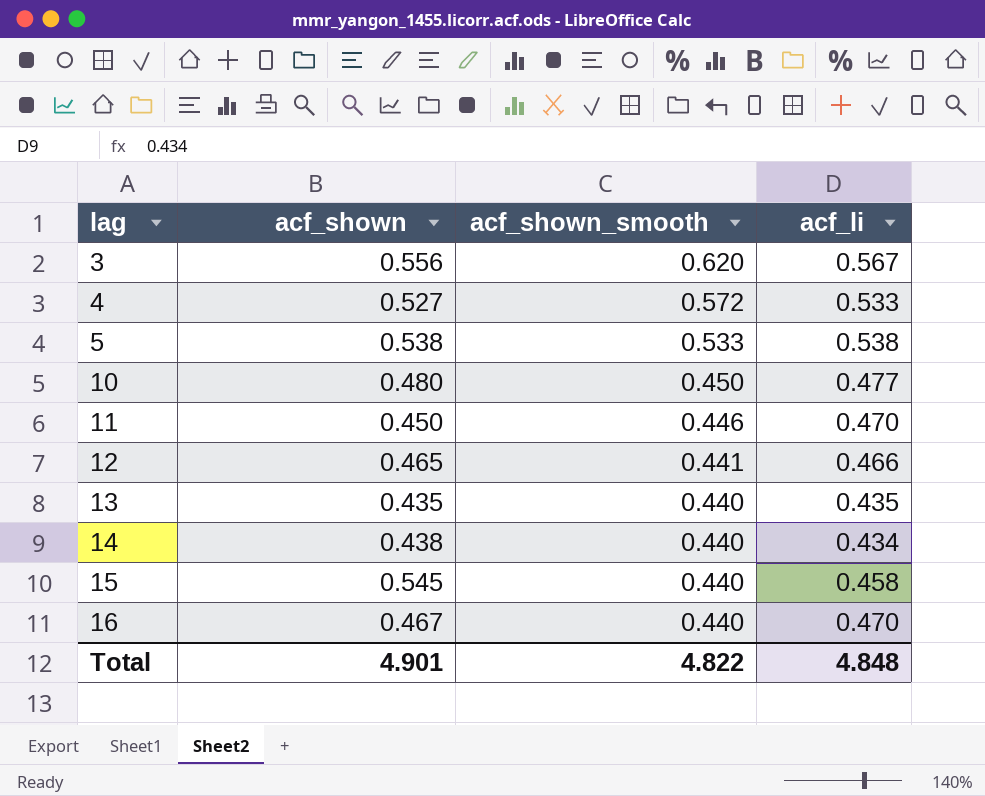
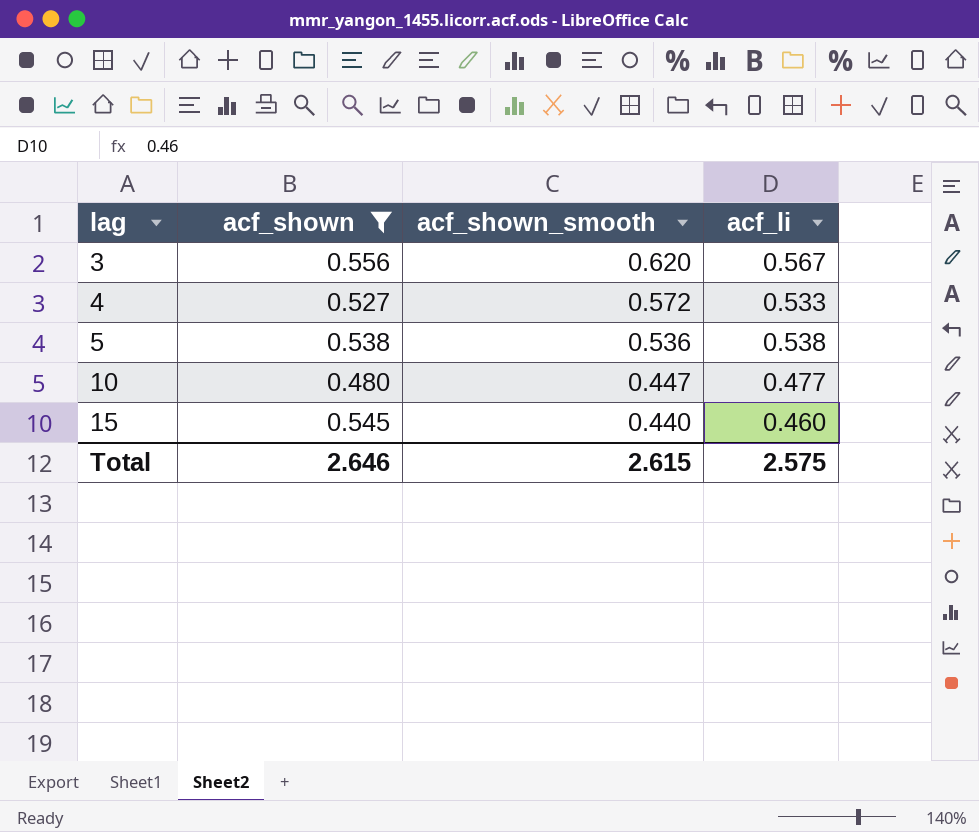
filter: none -> acf_shown >= 0.480
5 | acf_shown_smooth: 0.533 -> 0.536
10 | acf_shown_smooth: 0.450 -> 0.447
15 | acf_li: 0.458 -> 0.460
Total | acf_shown: 4.901 -> 2.646
Total | acf_shown_smooth: 4.822 -> 2.615
Total | acf_li: 4.848 -> 2.575

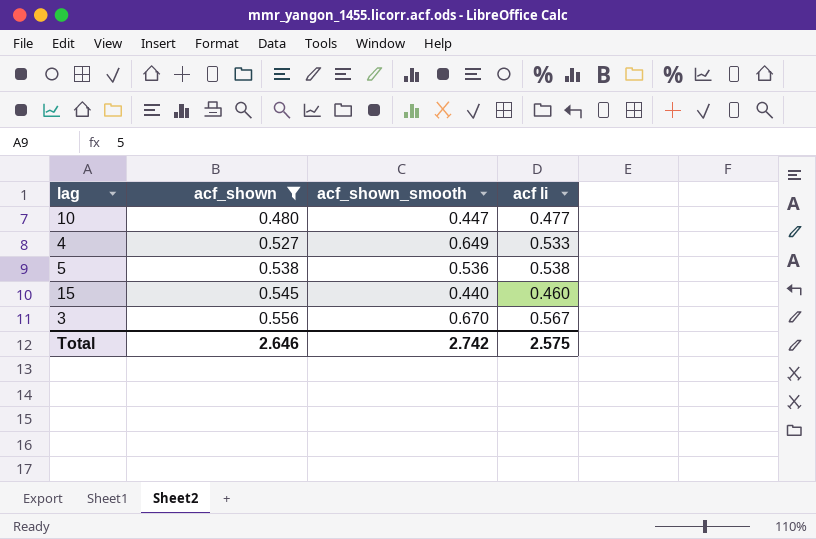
row order: lag ascending -> acf_shown ascending
column name: acf_li -> acf li
4 | acf_shown_smooth: 0.572 -> 0.649
3 | acf_shown_smooth: 0.620 -> 0.670
Total | acf_shown_smooth: 2.615 -> 2.742

